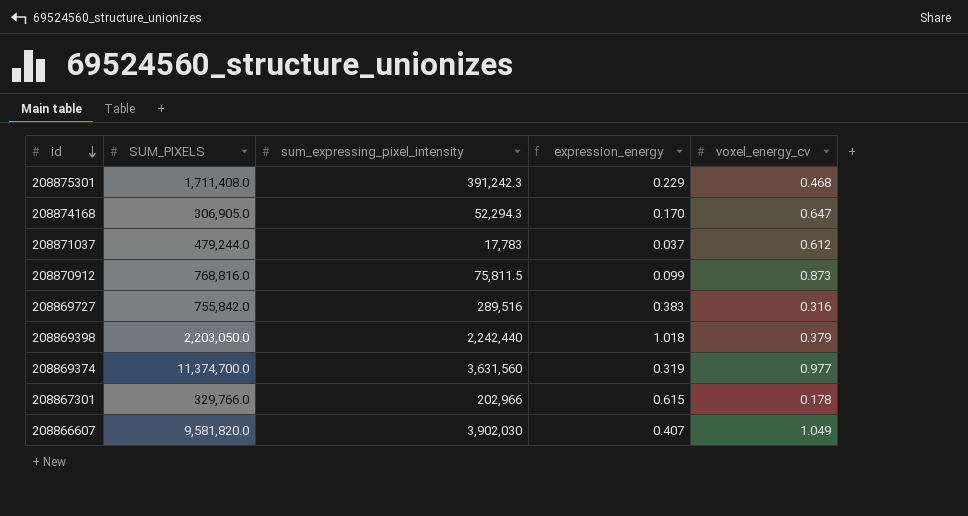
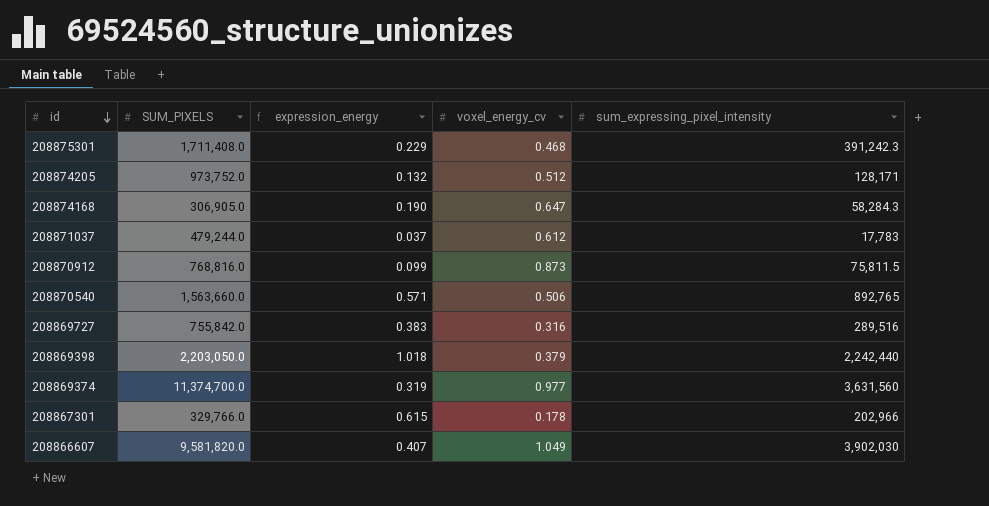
column sum_expressing_pixel_intensity | position: 3 -> 5
row 208874205: none -> 973,752.0 | 0.132 | 0.512 | 128,171
208874168 | expression_energy: 0.170 -> 0.190
208874168 | sum_expressing_pixel_intensity: 52,294.3 -> 58,284.3
row 208870540: none -> 1,563,660.0 | 0.571 | 0.506 | 892,765

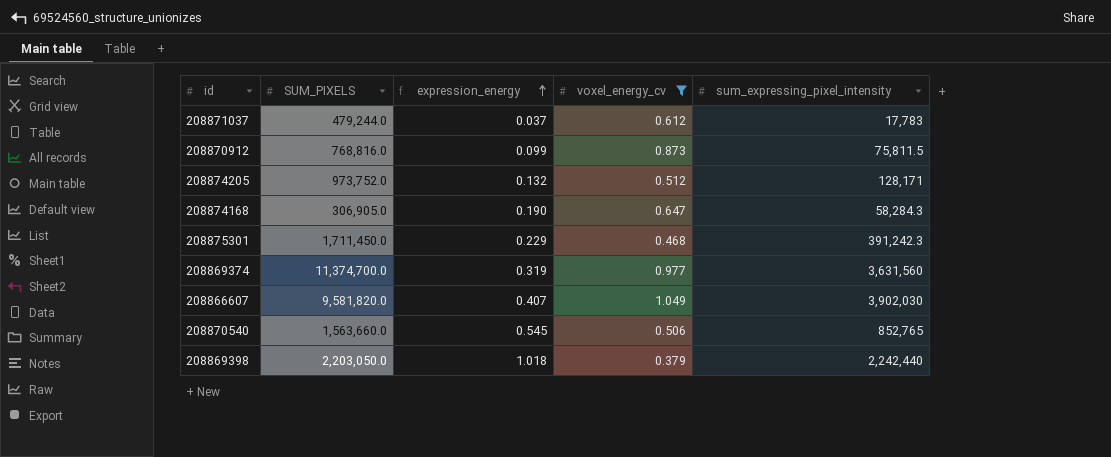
filter: none -> voxel_energy_cv >= 0.379
row order: id descending -> expression_energy ascending
208875301 | SUM_PIXELS: 1,711,408.0 -> 1,711,450.0
208870540 | expression_energy: 0.571 -> 0.545
208870540 | sum_expressing_pixel_intensity: 892,765 -> 852,765

